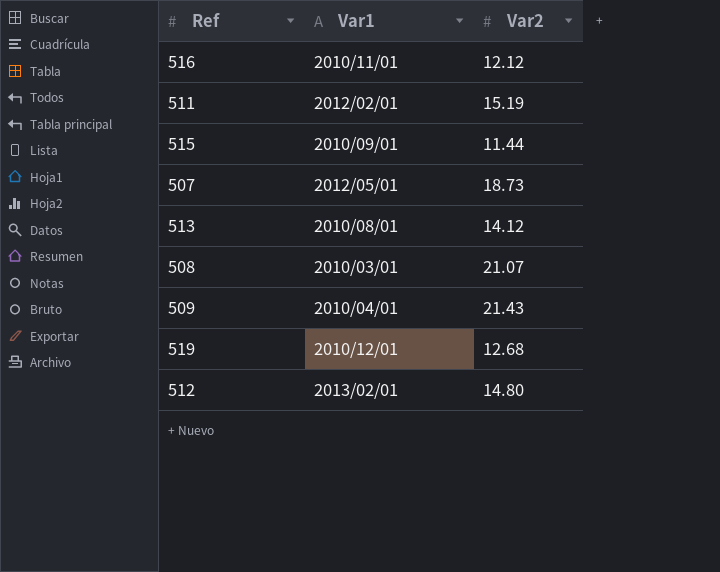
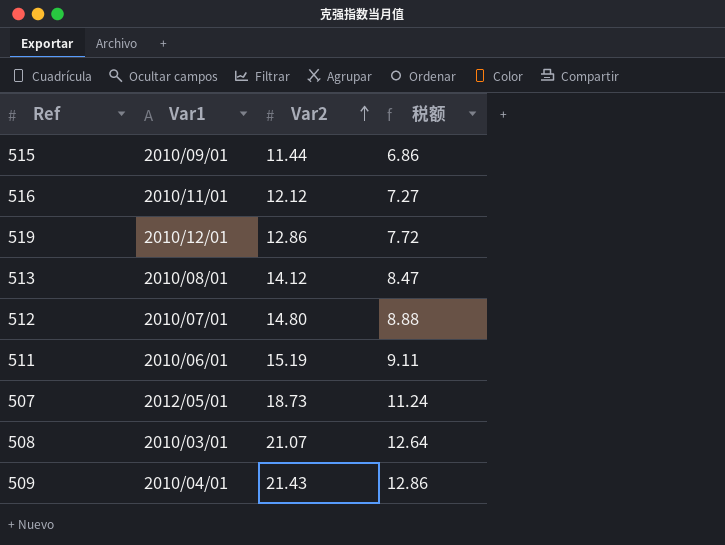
row order: none -> Var2 ascending
column 税额 | formula: none -> [Var2] * 0.6
519 | Var2: 12.68 -> 12.86
512 | Var1: 2013/02/01 -> 2010/07/01
511 | Var1: 2012/02/01 -> 2010/06/01

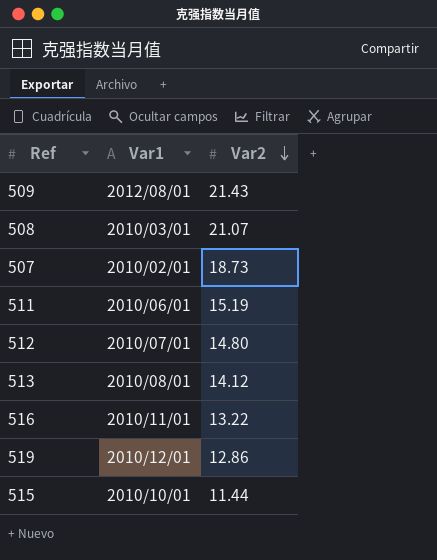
row order: Var2 ascending -> Var2 descending
column 税额 | formula: [Var2] * 0.6 -> none
509 | Var1: 2010/04/01 -> 2012/08/01
507 | Var1: 2012/05/01 -> 2010/02/01
516 | Var2: 12.12 -> 13.22
515 | Var1: 2010/09/01 -> 2010/10/01

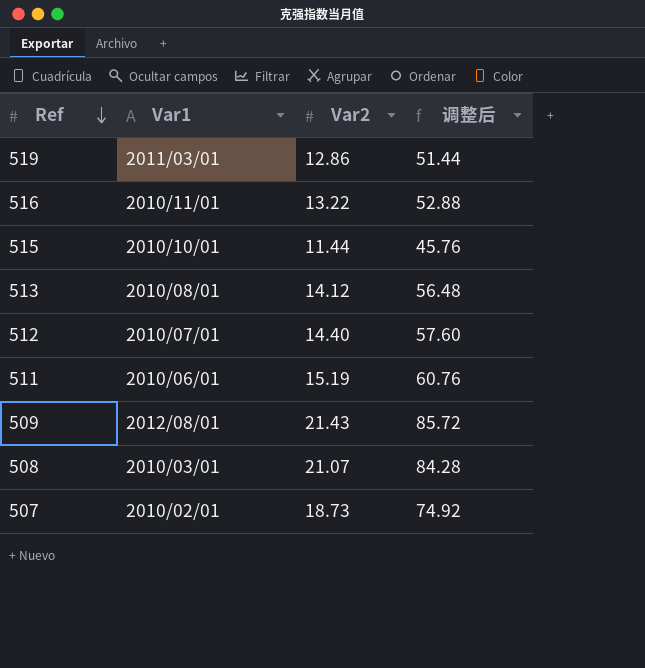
row order: Var2 descending -> Ref descending
column 调整后 | formula: none -> [Var2] * 4
519 | Var1: 2010/12/01 -> 2011/03/01
512 | Var2: 14.80 -> 14.40

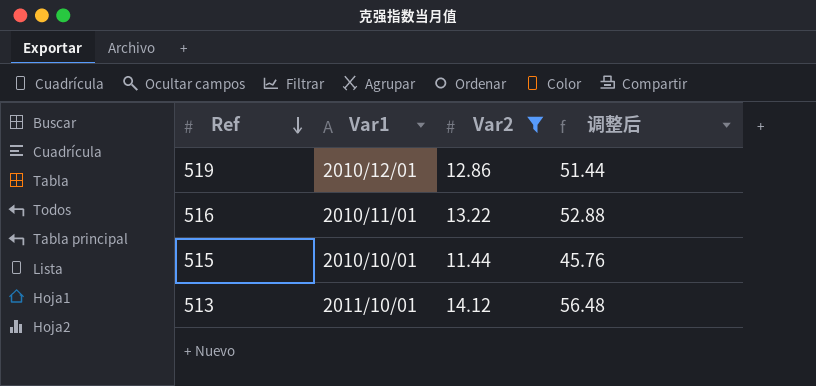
filter: none -> Var2 <= 14.12
519 | Var1: 2011/03/01 -> 2010/12/01
513 | Var1: 2010/08/01 -> 2011/10/01

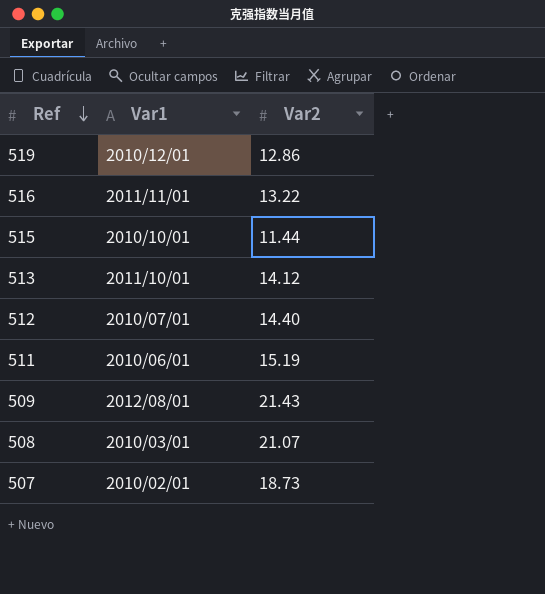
filter: Var2 <= 14.12 -> none
column 调整后 | formula: [Var2] * 4 -> none
516 | Var1: 2010/11/01 -> 2011/11/01

